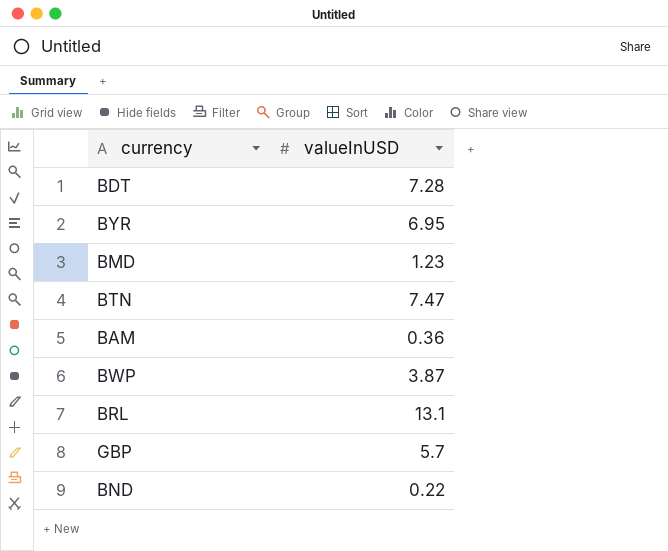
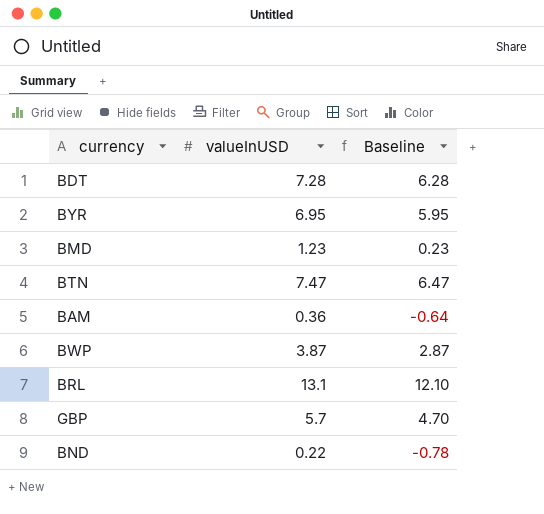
column Baseline | formula: none -> [valueInUSD] - 1

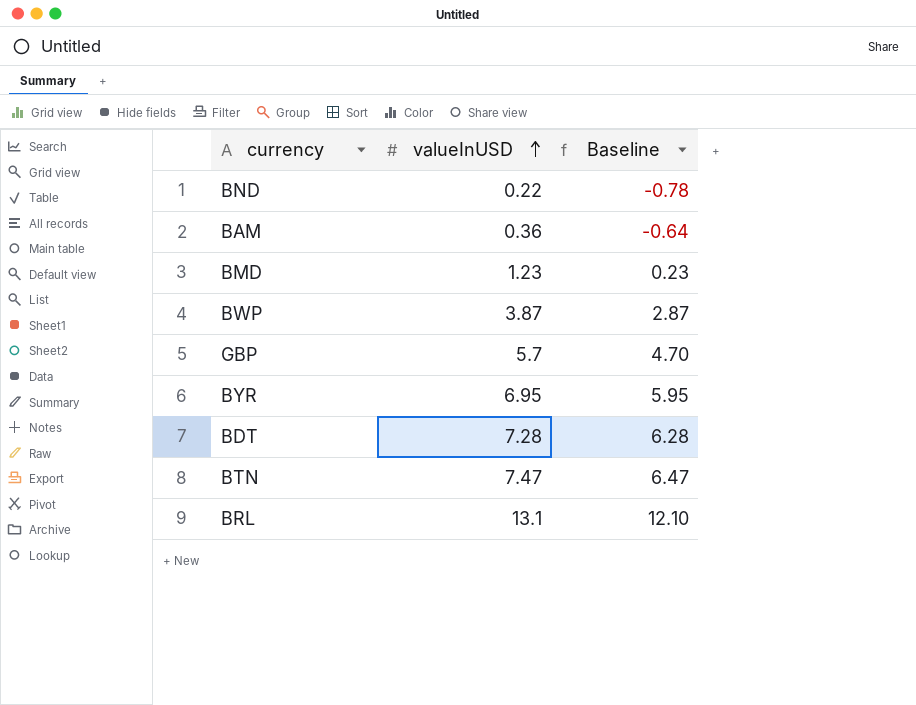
row order: none -> valueInUSD ascending

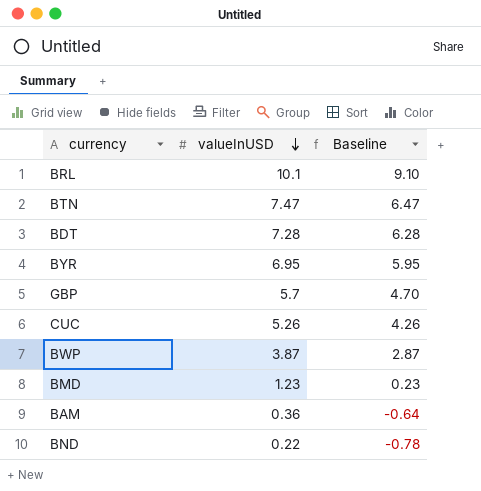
row order: valueInUSD ascending -> valueInUSD descending
BRL | valueInUSD: 13.1 -> 10.1
BRL | Baseline: 12.10 -> 9.10
row CUC: none -> 5.26 | 4.26

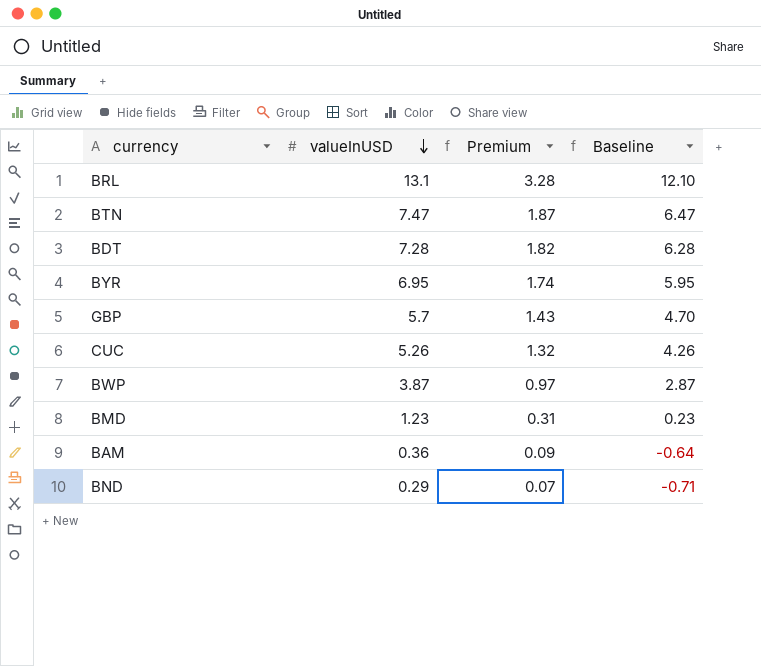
column Premium | formula: none -> [valueInUSD] * 0.25
BRL | valueInUSD: 10.1 -> 13.1
BRL | Baseline: 9.10 -> 12.10
BND | valueInUSD: 0.22 -> 0.29
BND | Baseline: -0.78 -> -0.71

